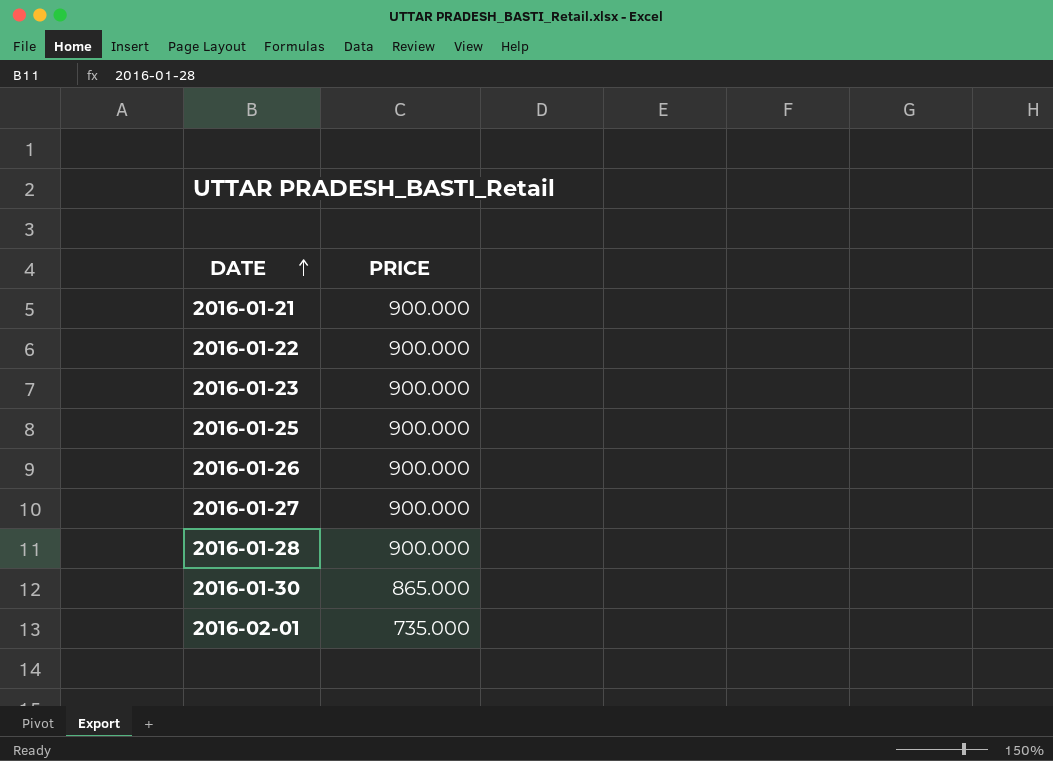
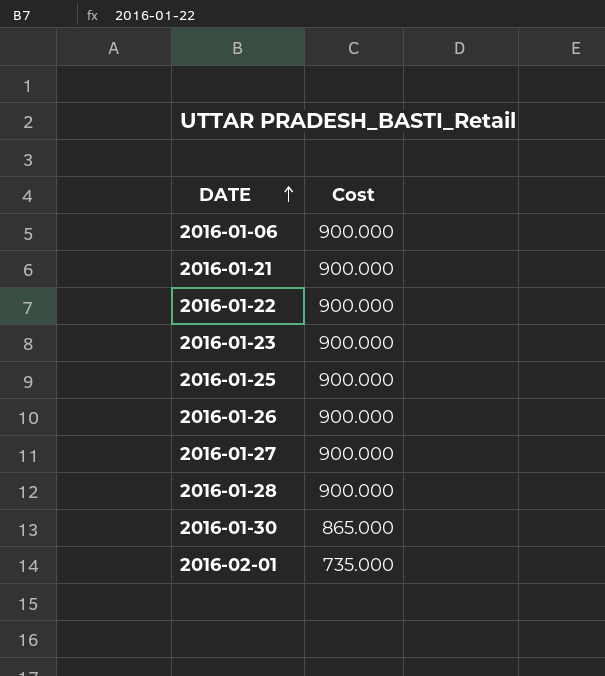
column name: PRICE -> Cost
row 2016-01-06: none -> 900.000

